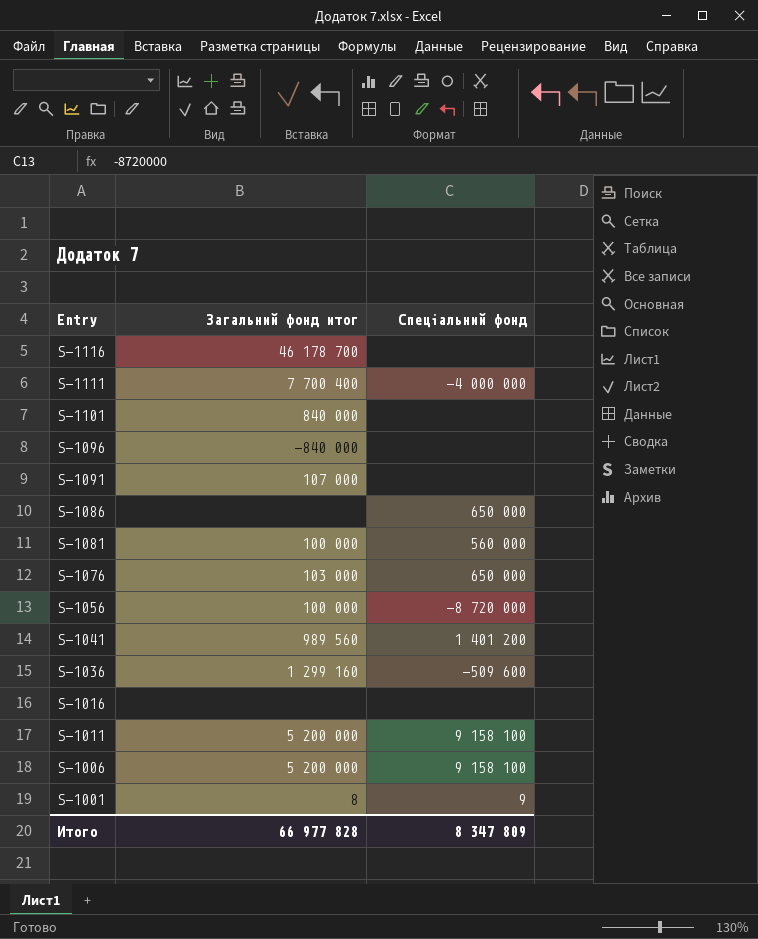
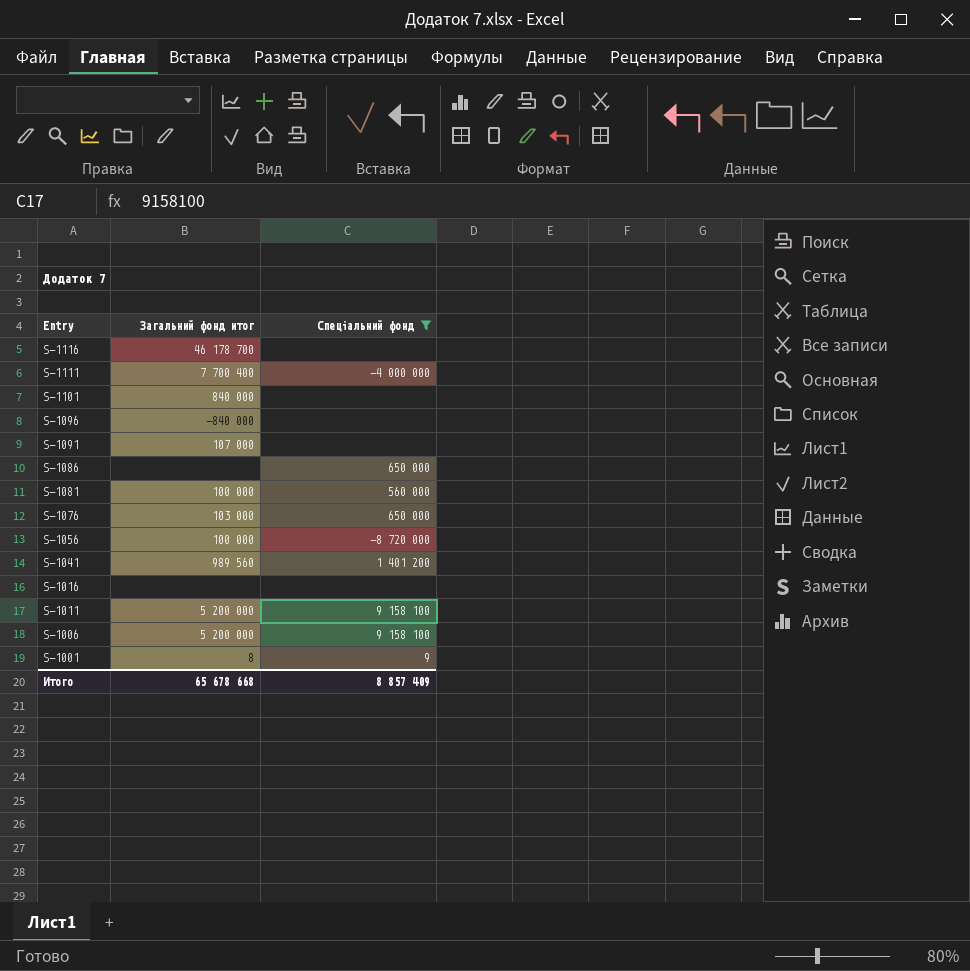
filter: none -> Спеціальний фонд != -509 600
Итого | Загальний фонд итог: 66 977 828 -> 65 678 668
Итого | Спеціальний фонд: 8 347 809 -> 8 857 409

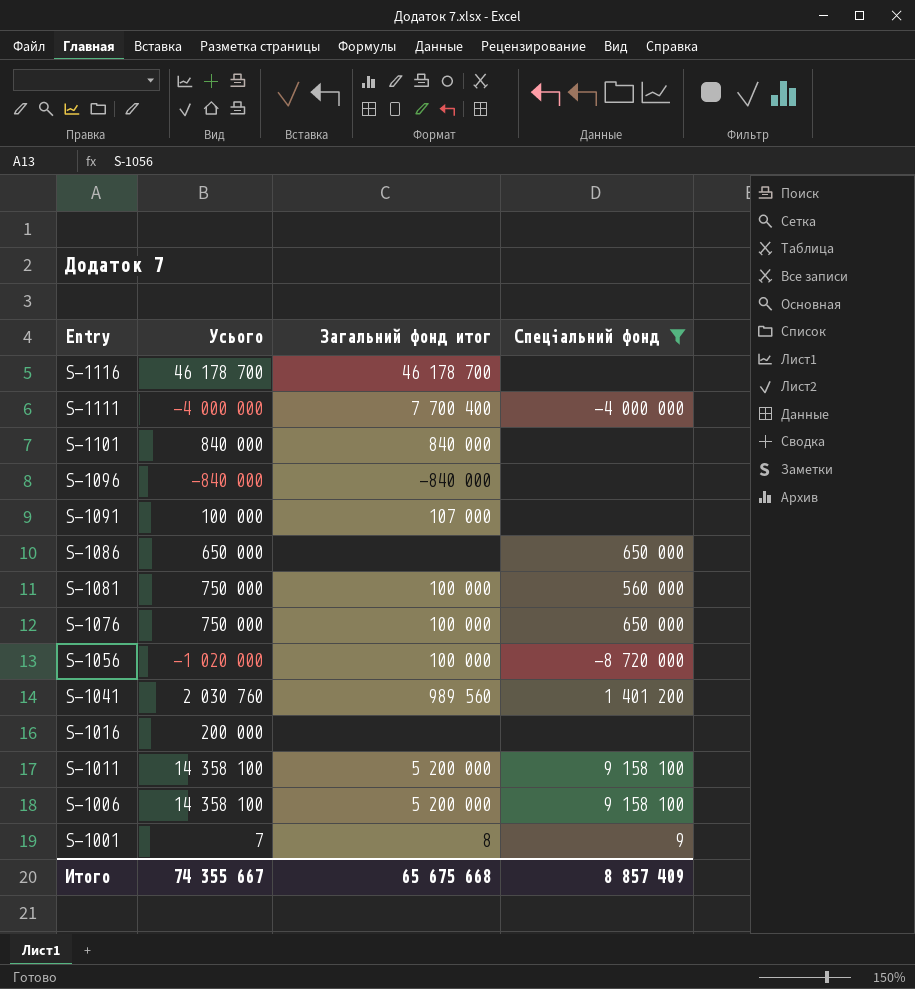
column Усього | position: none -> 2
S-1076 | Загальний фонд итог: 103 000 -> 100 000
Итого | Загальний фонд итог: 65 678 668 -> 65 675 668

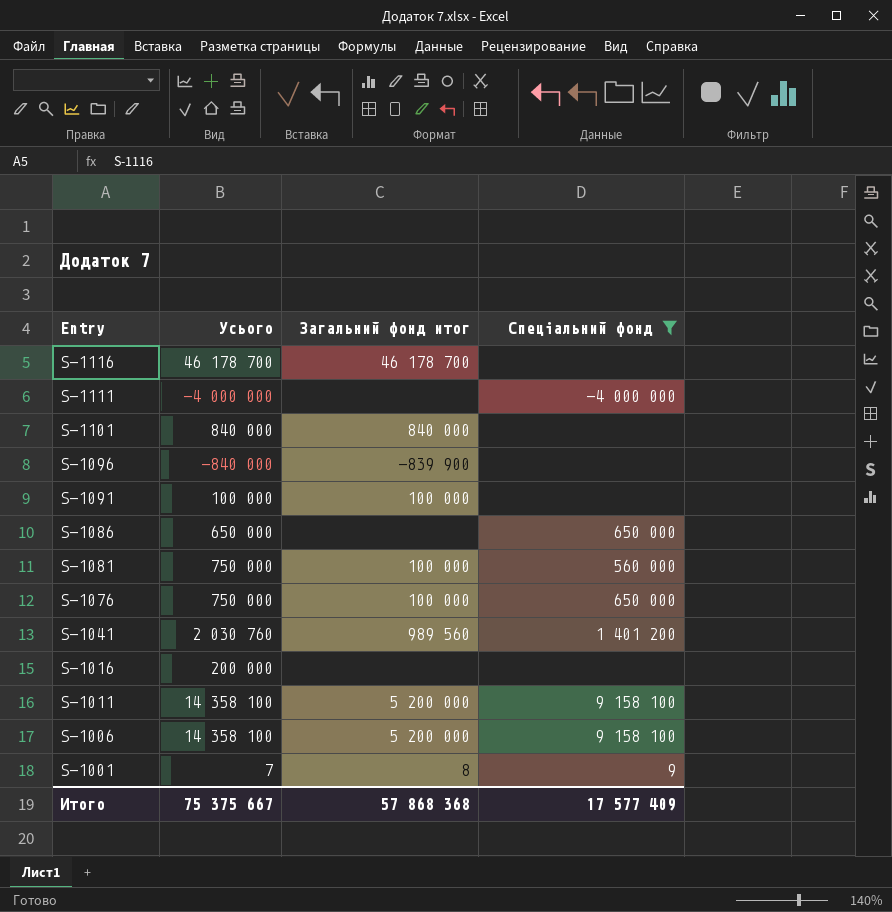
row S-1056: -1 020 000 | 100 000 | -8 720 000 -> none
S-1111 | Загальний фонд итог: 7 700 400 -> none
S-1096 | Загальний фонд итог: -840 000 -> -839 900
S-1091 | Загальний фонд итог: 107 000 -> 100 000
Итого | Усього: 74 355 667 -> 75 375 667
Итого | Загальний фонд итог: 65 675 668 -> 57 868 368
Итого | Спеціальний фонд: 8 857 409 -> 17 577 409

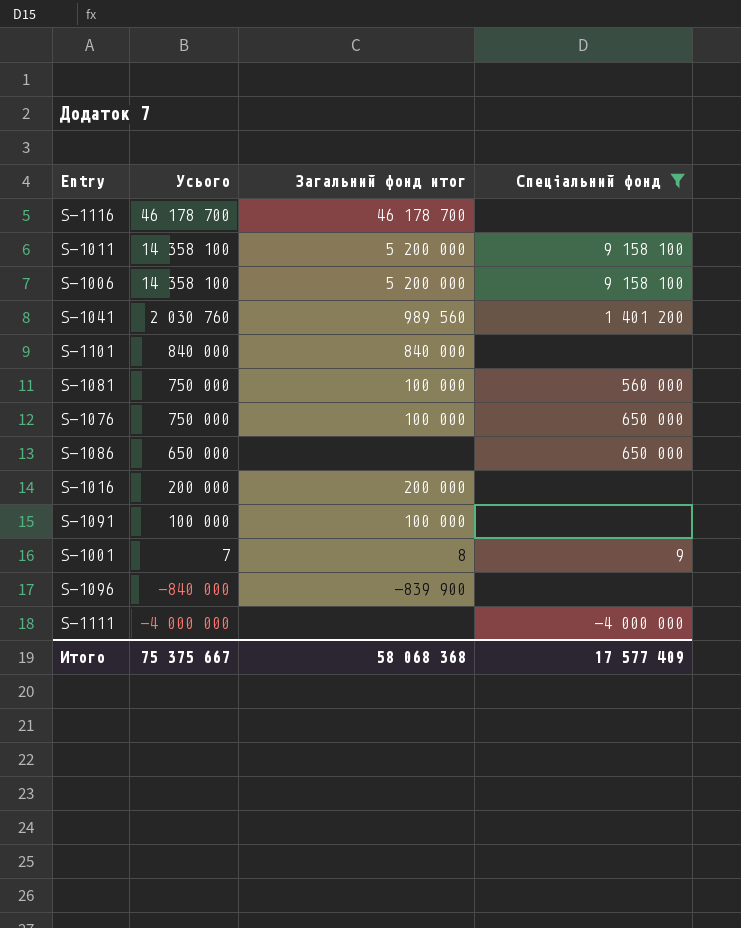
row order: Entry descending -> Усього descending
S-1016 | Загальний фонд итог: none -> 200 000
Итого | Загальний фонд итог: 57 868 368 -> 58 068 368

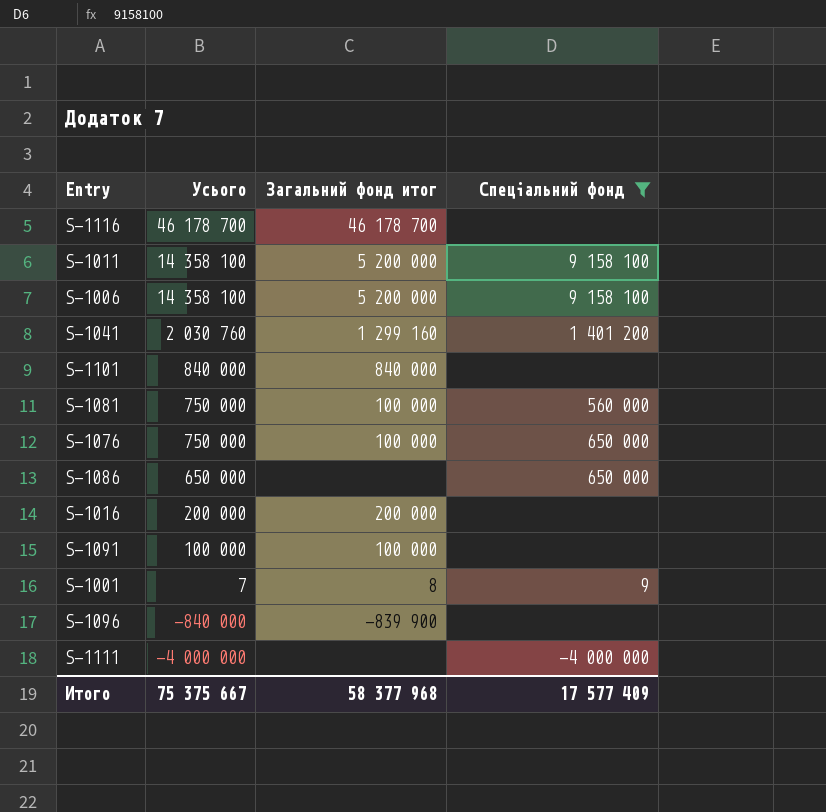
S-1041 | Загальний фонд итог: 989 560 -> 1 299 160
Итого | Загальний фонд итог: 58 068 368 -> 58 377 968

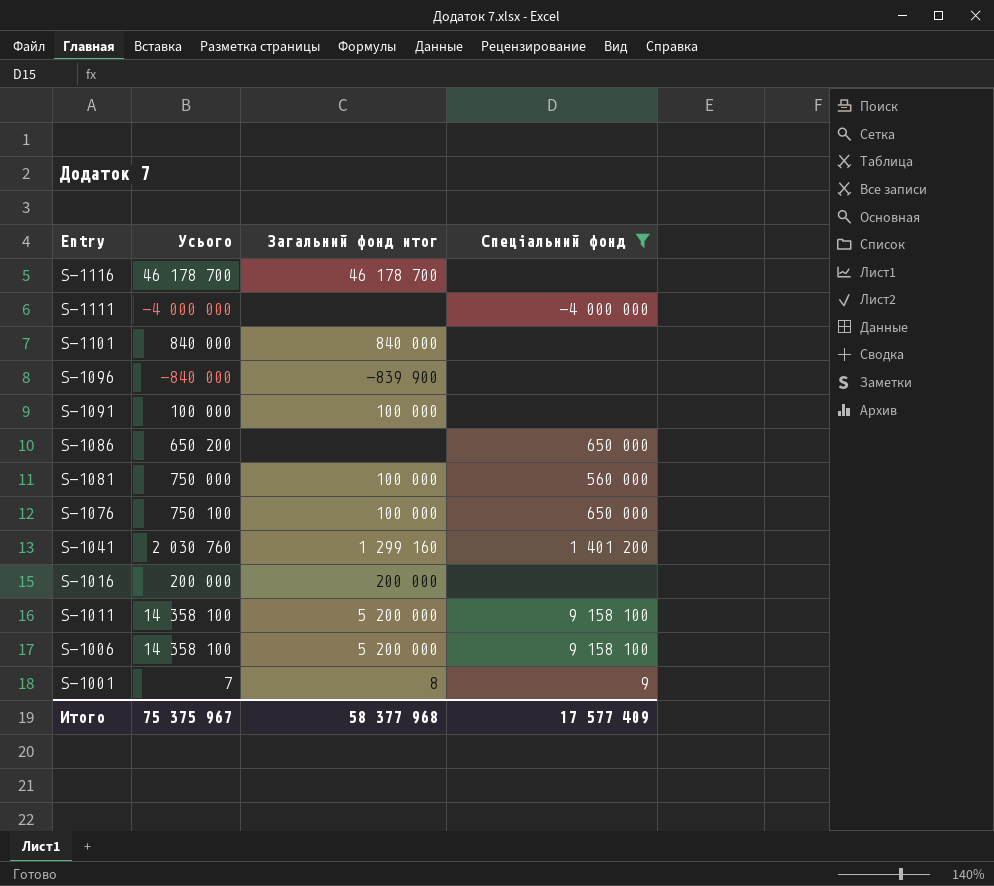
row order: Усього descending -> Entry descending
S-1086 | Усього: 650 000 -> 650 200
S-1076 | Усього: 750 000 -> 750 100
Итого | Усього: 75 375 667 -> 75 375 967

